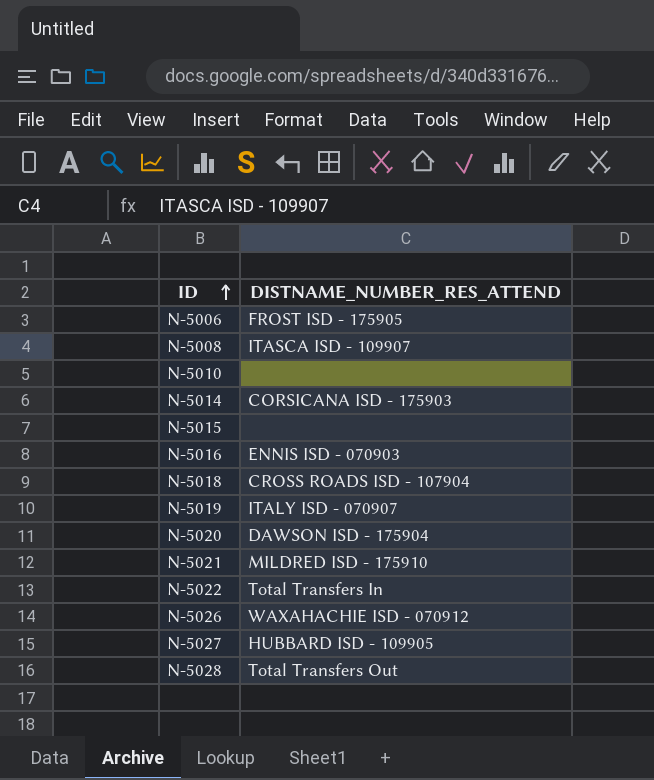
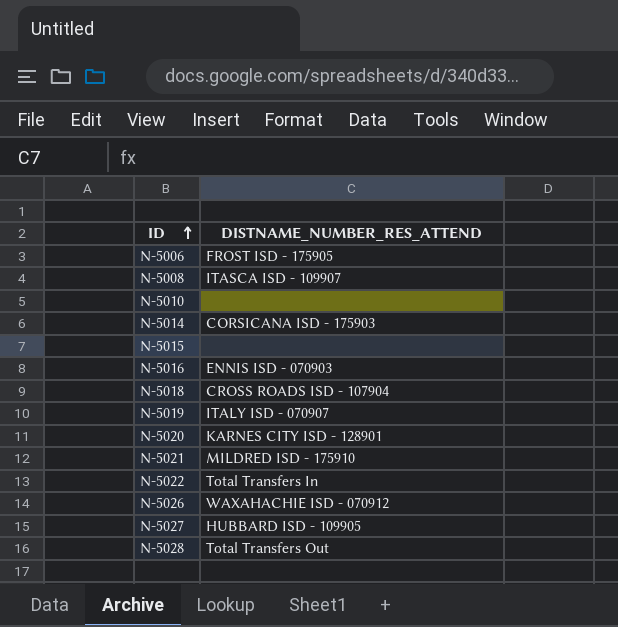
N-5020 | DISTNAME_NUMBER_RES_ATTEND: DAWSON ISD - 175904 -> KARNES CITY ISD - 128901

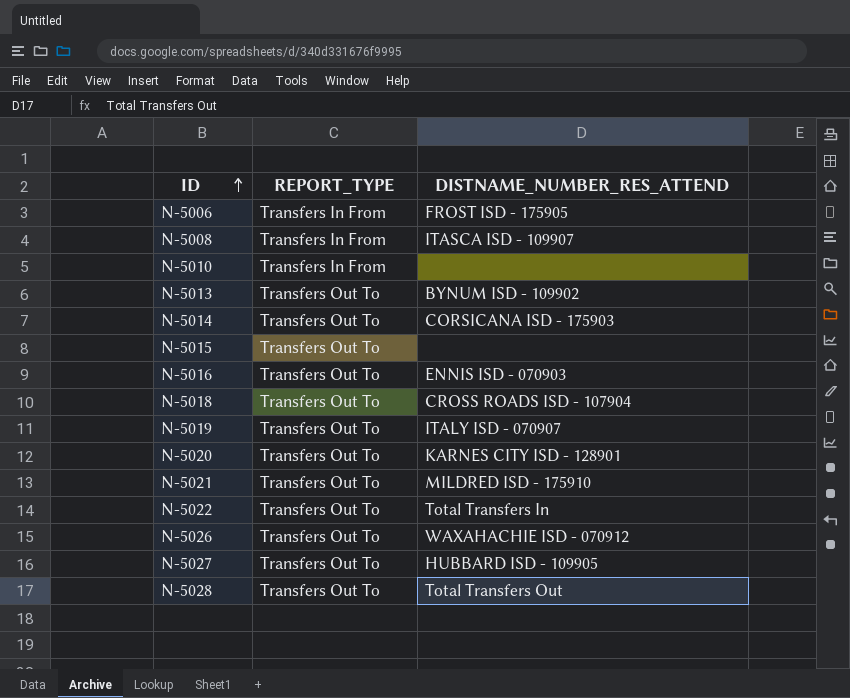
column REPORT_TYPE | position: none -> 2
row N-5013: none -> Transfers Out To | BYNUM ISD - 109902

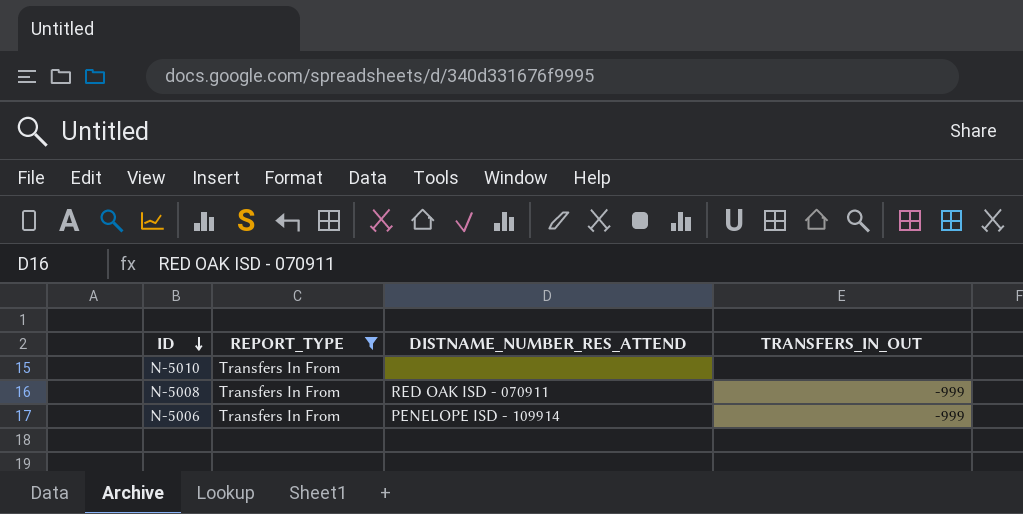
filter: none -> REPORT_TYPE = Transfers In From
row order: ID ascending -> ID descending
column TRANSFERS_IN_OUT | position: none -> 4
N-5008 | DISTNAME_NUMBER_RES_ATTEND: ITASCA ISD - 109907 -> RED OAK ISD - 070911
N-5006 | DISTNAME_NUMBER_RES_ATTEND: FROST ISD - 175905 -> PENELOPE ISD - 109914

